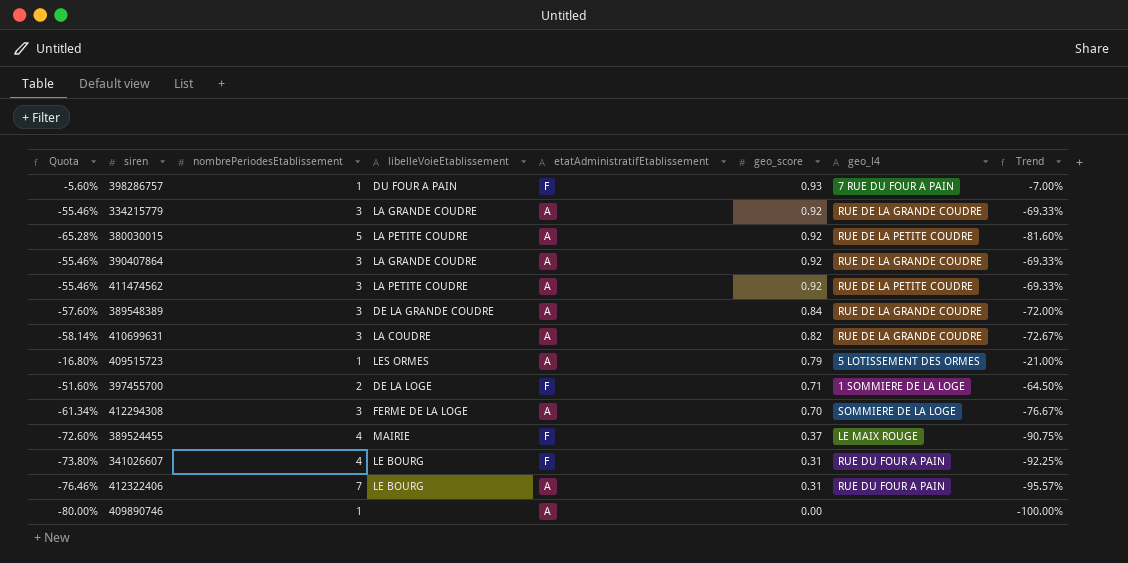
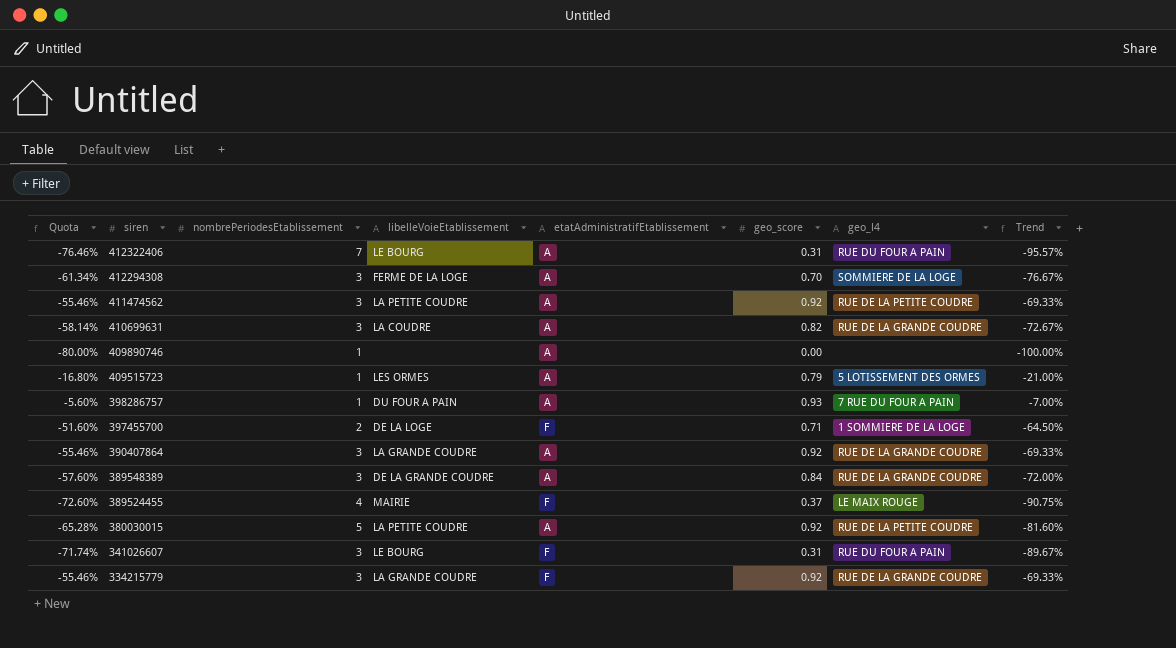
row order: geo_score descending -> siren descending
398286757 | etatAdministratifEtablissement: F -> A
341026607 | Quota: -73.80% -> -71.74%
341026607 | nombrePeriodesEtablissement: 4 -> 3
341026607 | Trend: -92.25% -> -89.67%
334215779 | etatAdministratifEtablissement: A -> F

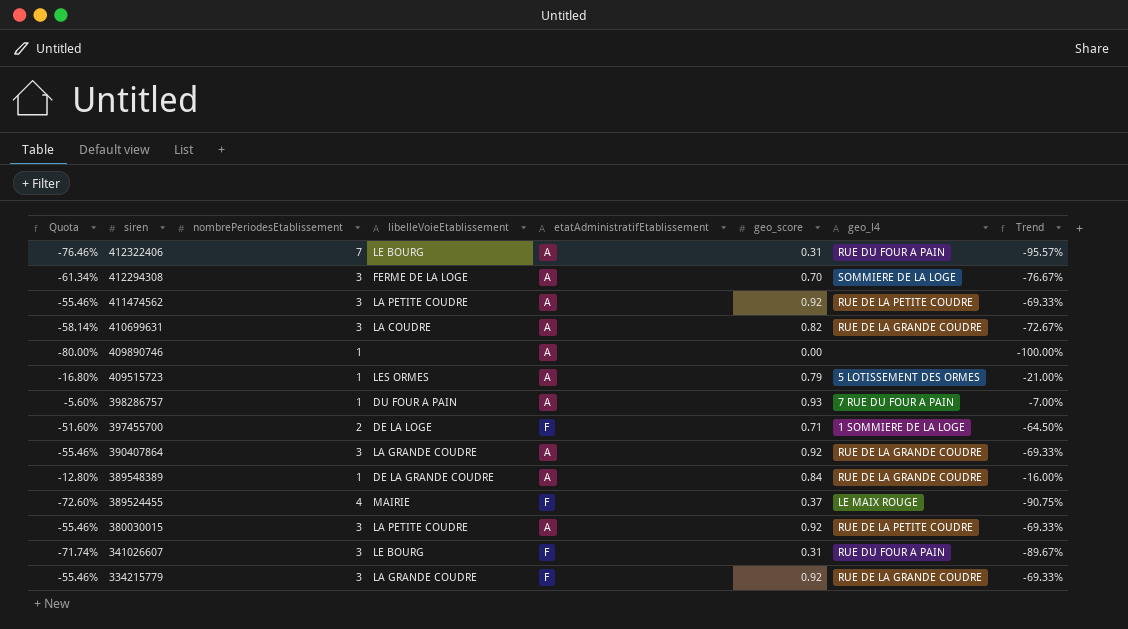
389548389 | Quota: -57.60% -> -12.80%
389548389 | nombrePeriodesEtablissement: 3 -> 1
389548389 | Trend: -72.00% -> -16.00%
380030015 | Quota: -65.28% -> -55.46%
380030015 | nombrePeriodesEtablissement: 5 -> 3
380030015 | Trend: -81.60% -> -69.33%

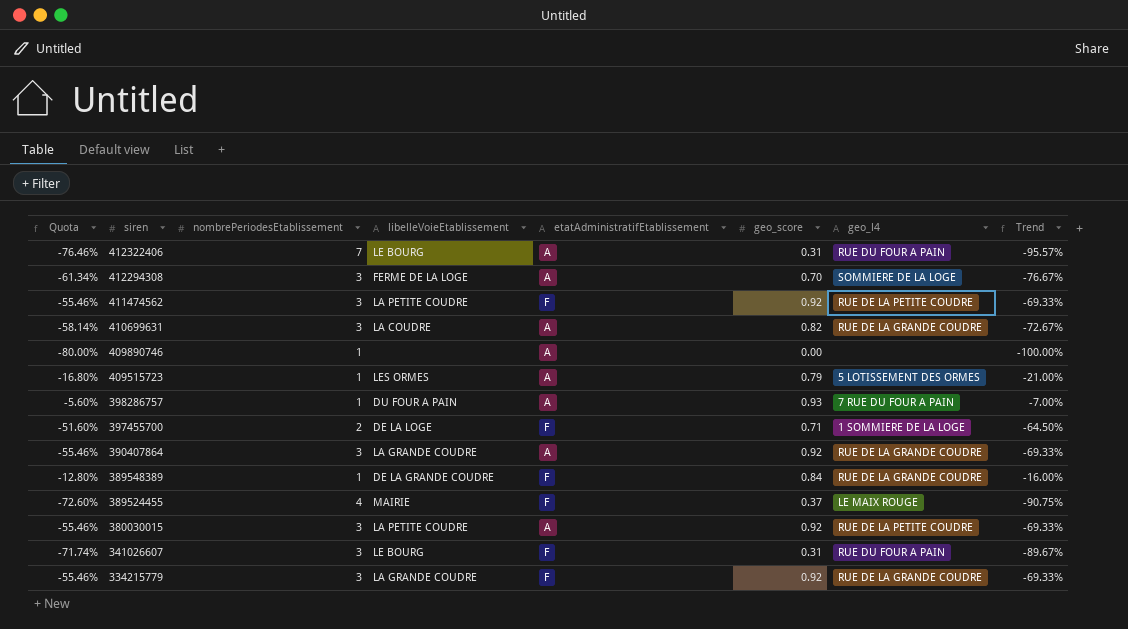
411474562 | etatAdministratifEtablissement: A -> F
389548389 | etatAdministratifEtablissement: A -> F

